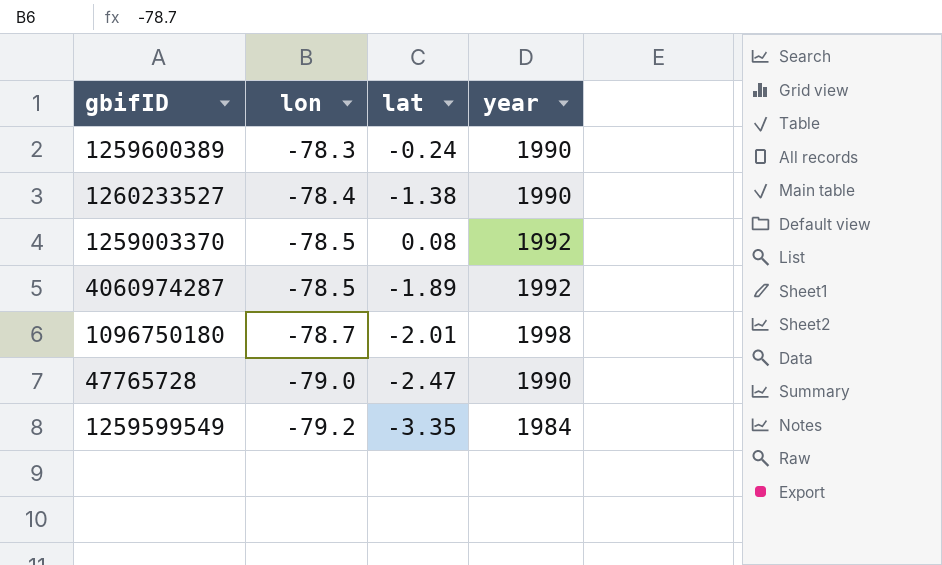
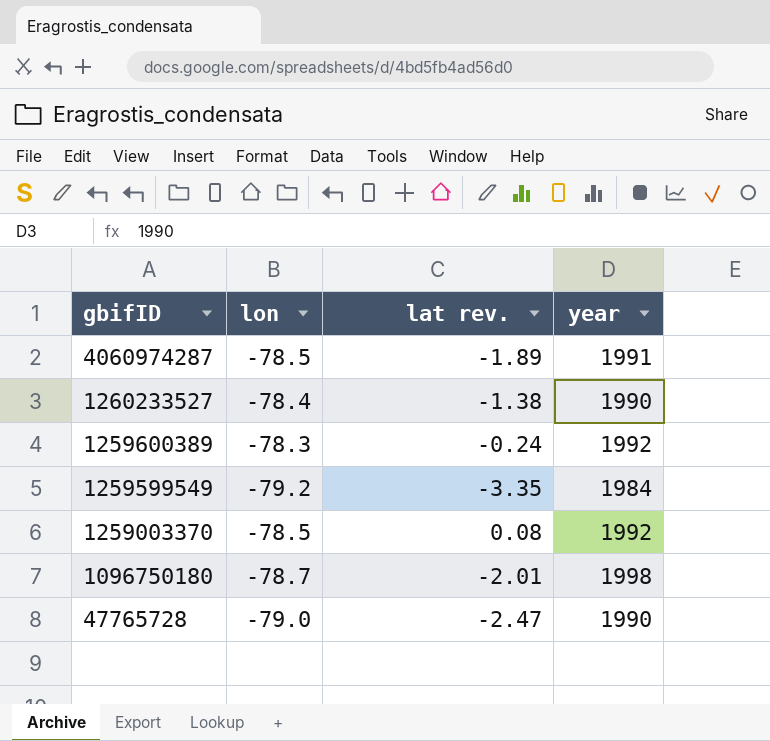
row order: lon descending -> gbifID descending
column name: lat -> lat rev.
4060974287 | year: 1992 -> 1991
1259600389 | year: 1990 -> 1992

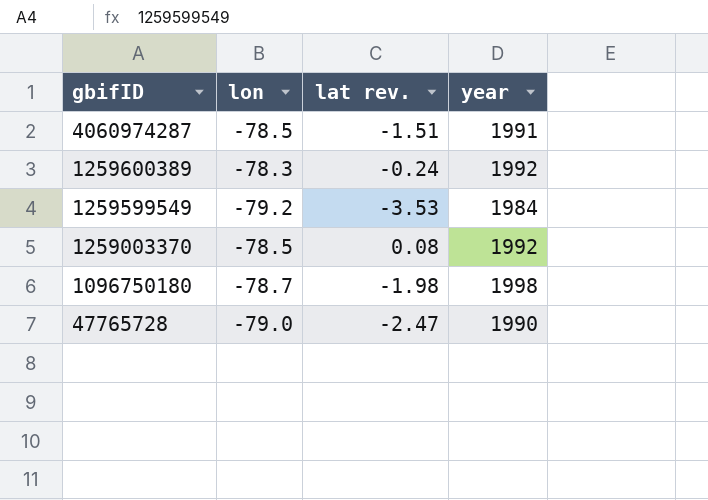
row 1260233527: -78.4 | -1.38 | 1990 -> none
4060974287 | lat rev.: -1.89 -> -1.51
1259599549 | lat rev.: -3.35 -> -3.53
1096750180 | lat rev.: -2.01 -> -1.98

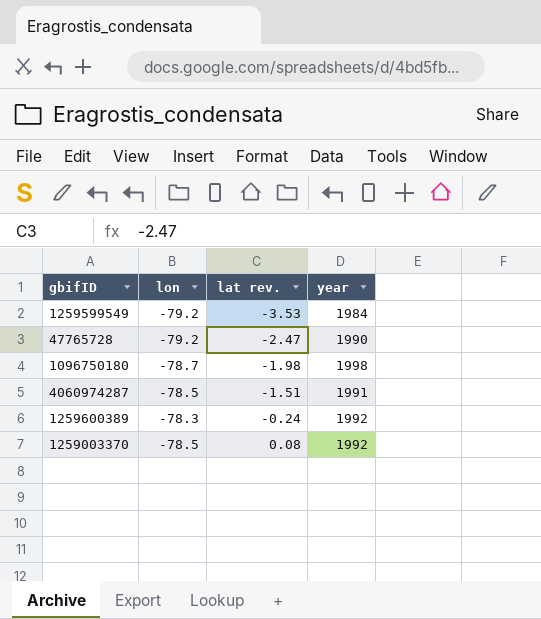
row order: gbifID descending -> lat rev. ascending
47765728 | lon: -79.0 -> -79.2

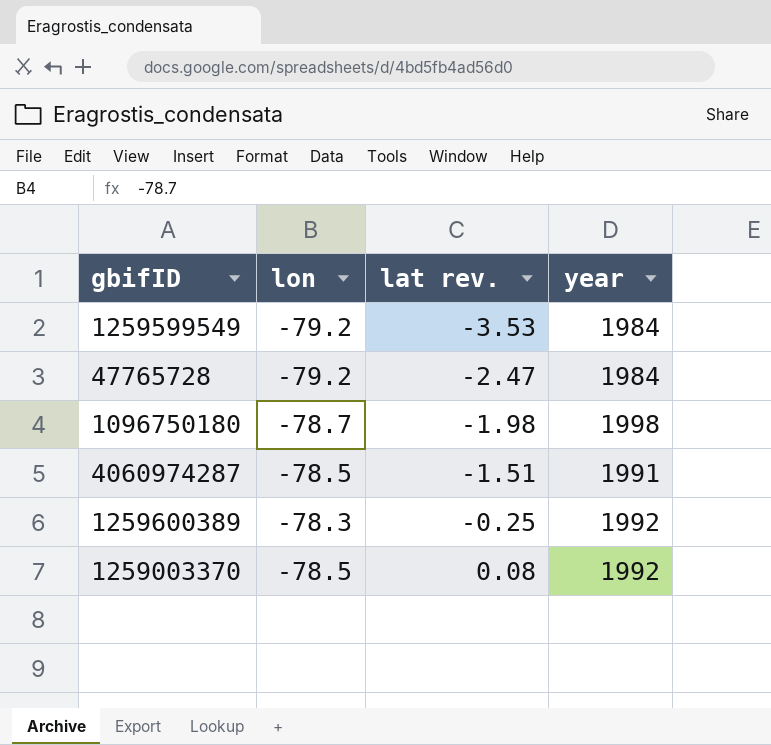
47765728 | year: 1990 -> 1984
1259600389 | lat rev.: -0.24 -> -0.25

